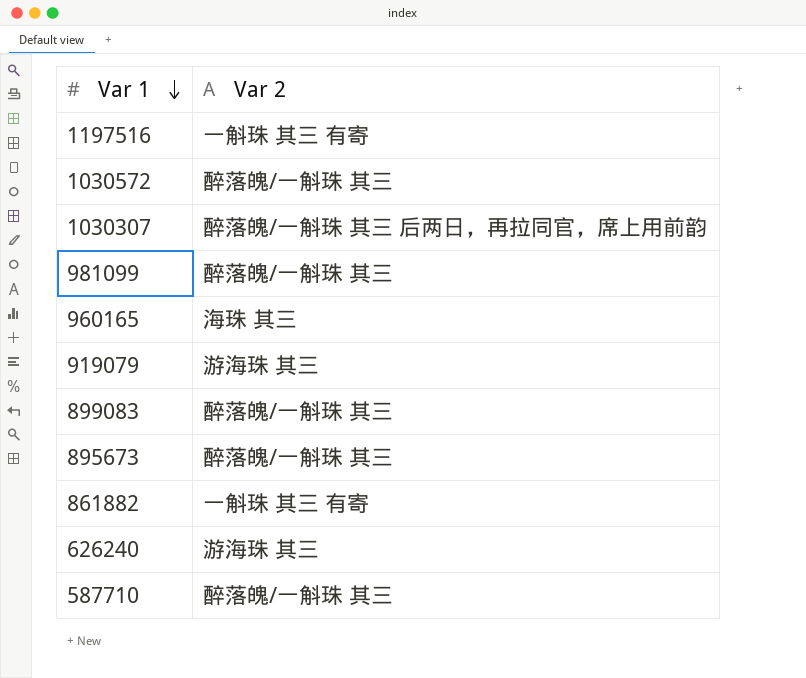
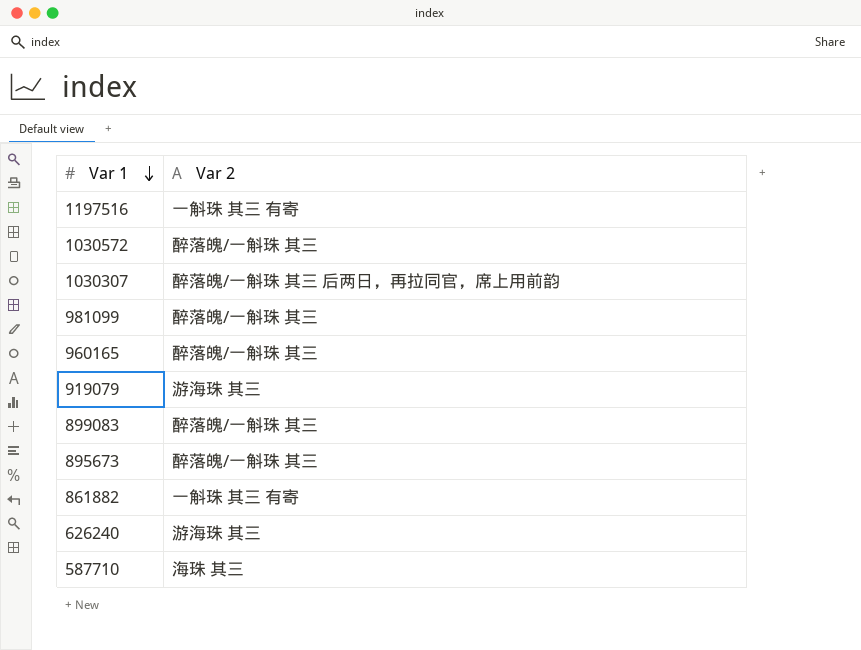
960165 | Var 2: 海珠 其三 -> 醉落魄/一斛珠 其三
587710 | Var 2: 醉落魄/一斛珠 其三 -> 海珠 其三

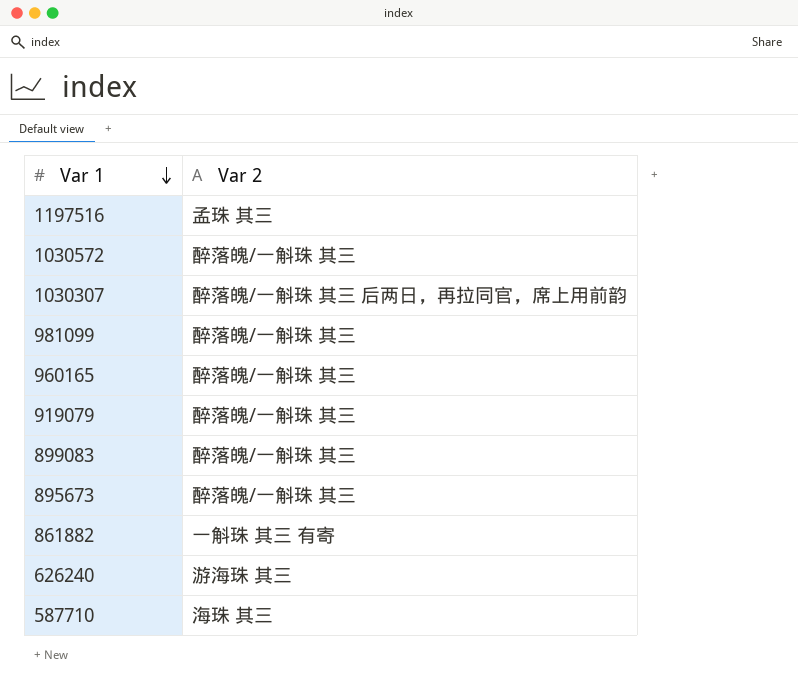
1197516 | Var 2: 一斛珠 其三 有寄 -> 孟珠 其三
919079 | Var 2: 游海珠 其三 -> 醉落魄/一斛珠 其三

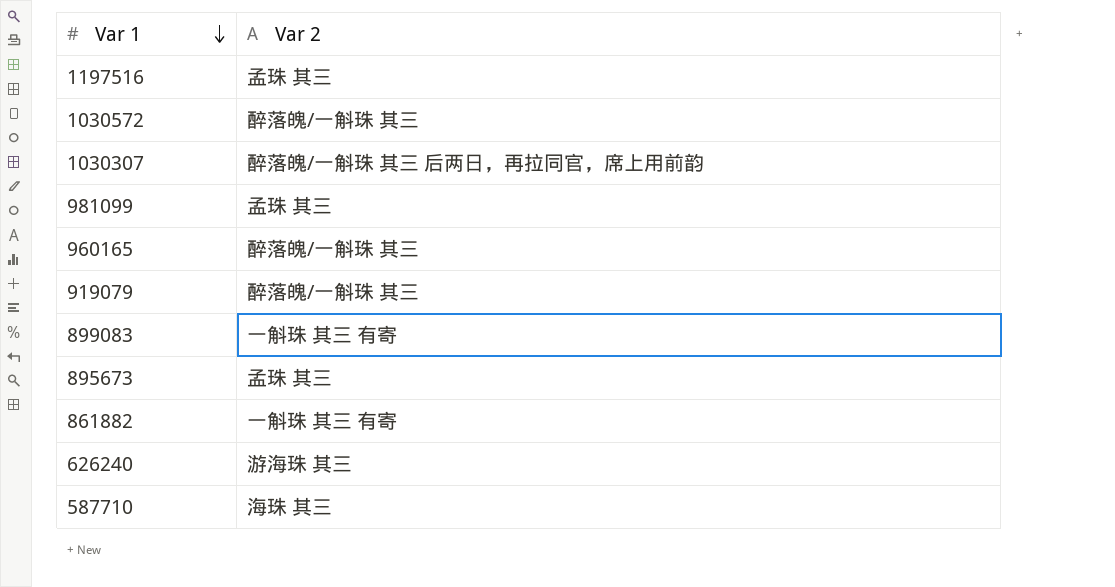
981099 | Var 2: 醉落魄/一斛珠 其三 -> 孟珠 其三
899083 | Var 2: 醉落魄/一斛珠 其三 -> 一斛珠 其三 有寄
895673 | Var 2: 醉落魄/一斛珠 其三 -> 孟珠 其三

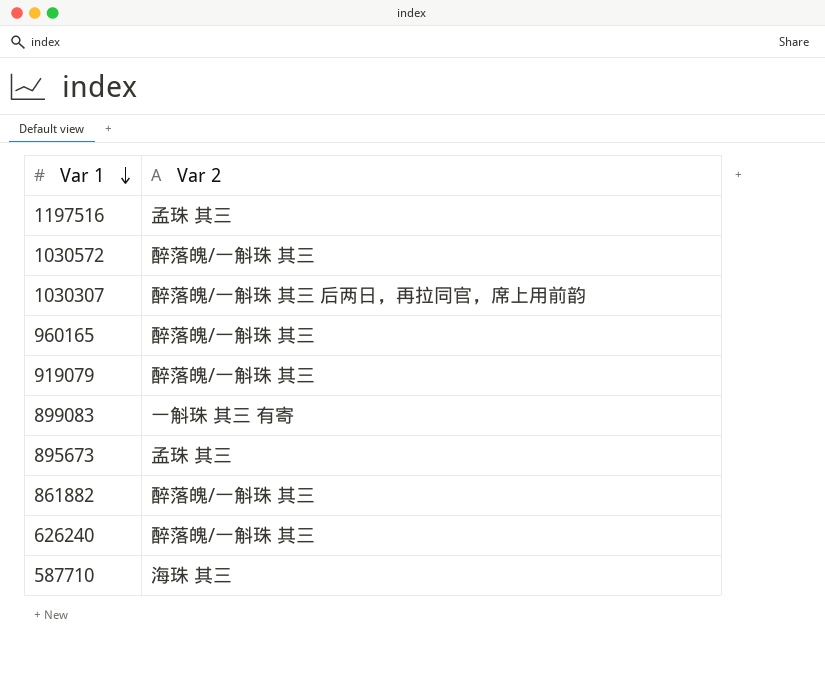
row 981099: 孟珠 其三 -> none
861882 | Var 2: 一斛珠 其三 有寄 -> 醉落魄/一斛珠 其三
626240 | Var 2: 游海珠 其三 -> 醉落魄/一斛珠 其三

